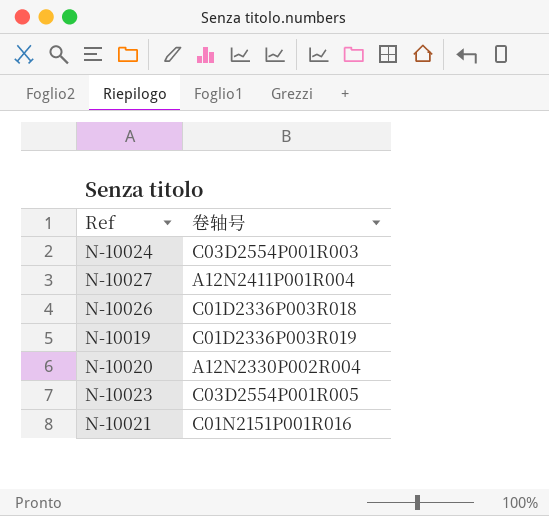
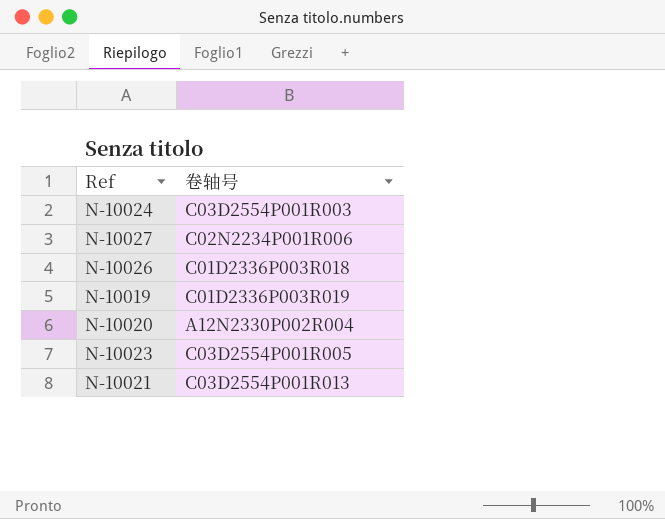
N-10027 | 卷轴号: A12N2411P001R004 -> C02N2234P001R006
N-10021 | 卷轴号: C01N2151P001R016 -> C03D2554P001R013

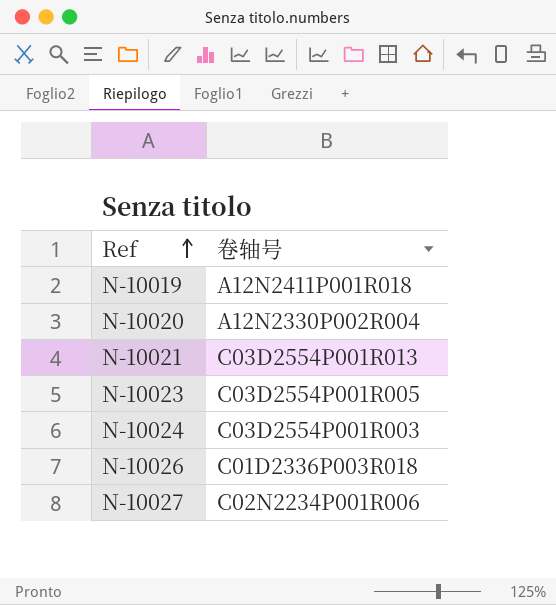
row order: none -> Ref ascending
N-10019 | 卷轴号: C01D2336P003R019 -> A12N2411P001R018

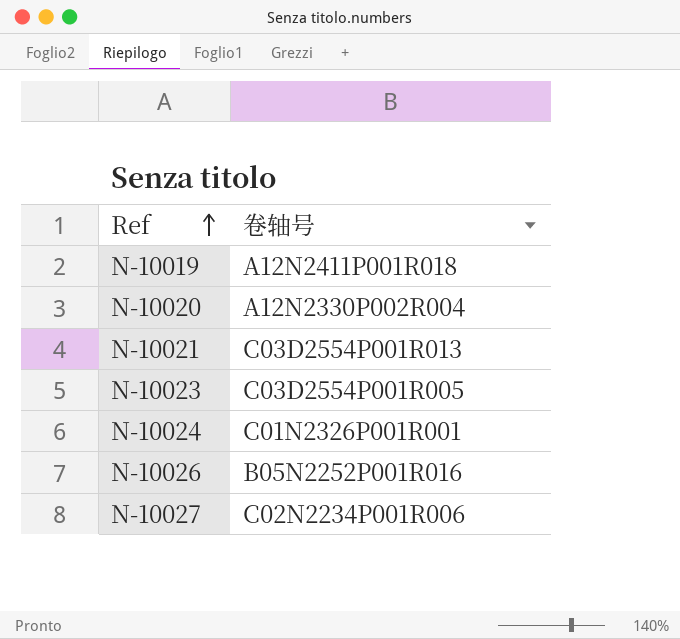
N-10024 | 卷轴号: C03D2554P001R003 -> C01N2326P001R001
N-10026 | 卷轴号: C01D2336P003R018 -> B05N2252P001R016

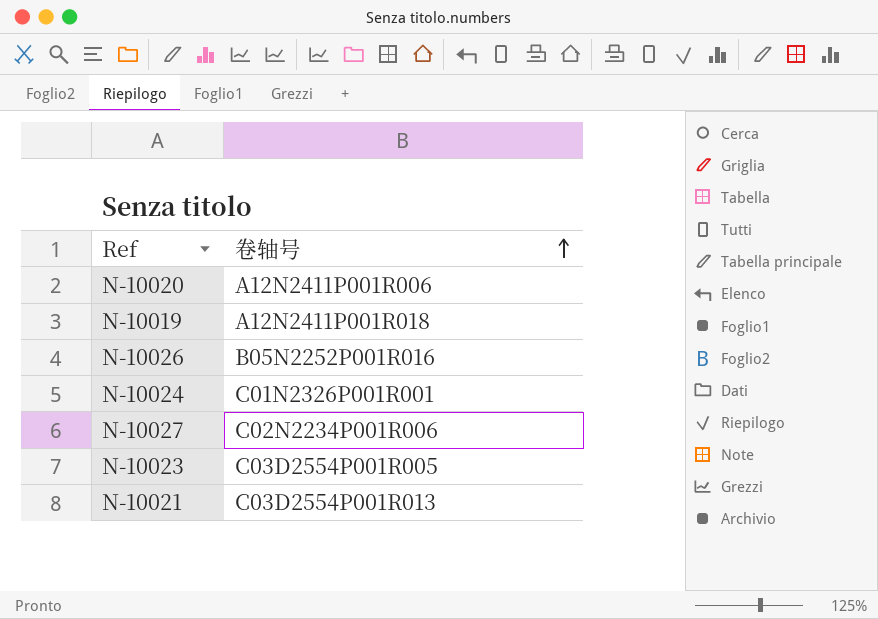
row order: Ref ascending -> 卷轴号 ascending
N-10020 | 卷轴号: A12N2330P002R004 -> A12N2411P001R006

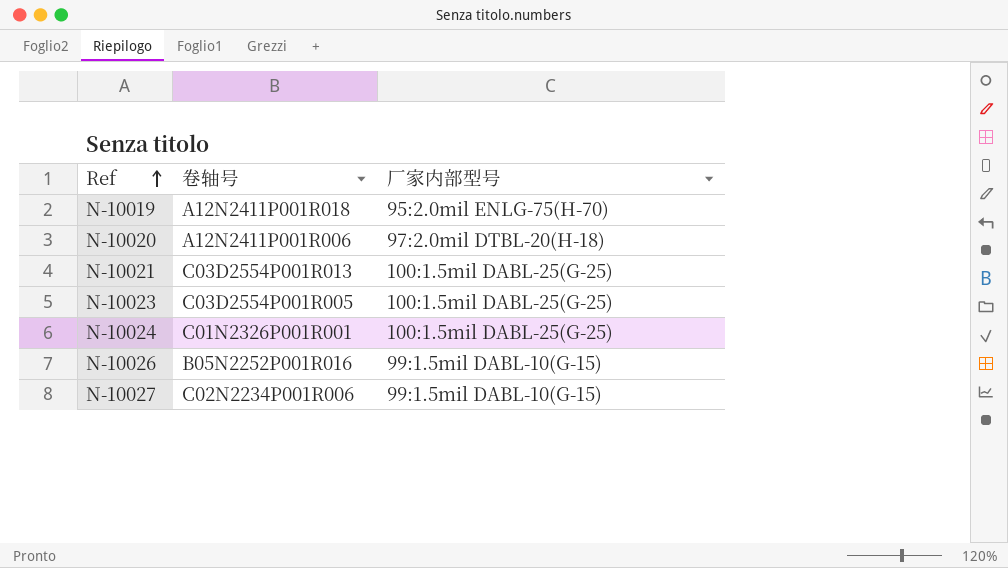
row order: 卷轴号 ascending -> Ref ascending
column 厂家内部型号 | position: none -> 3

